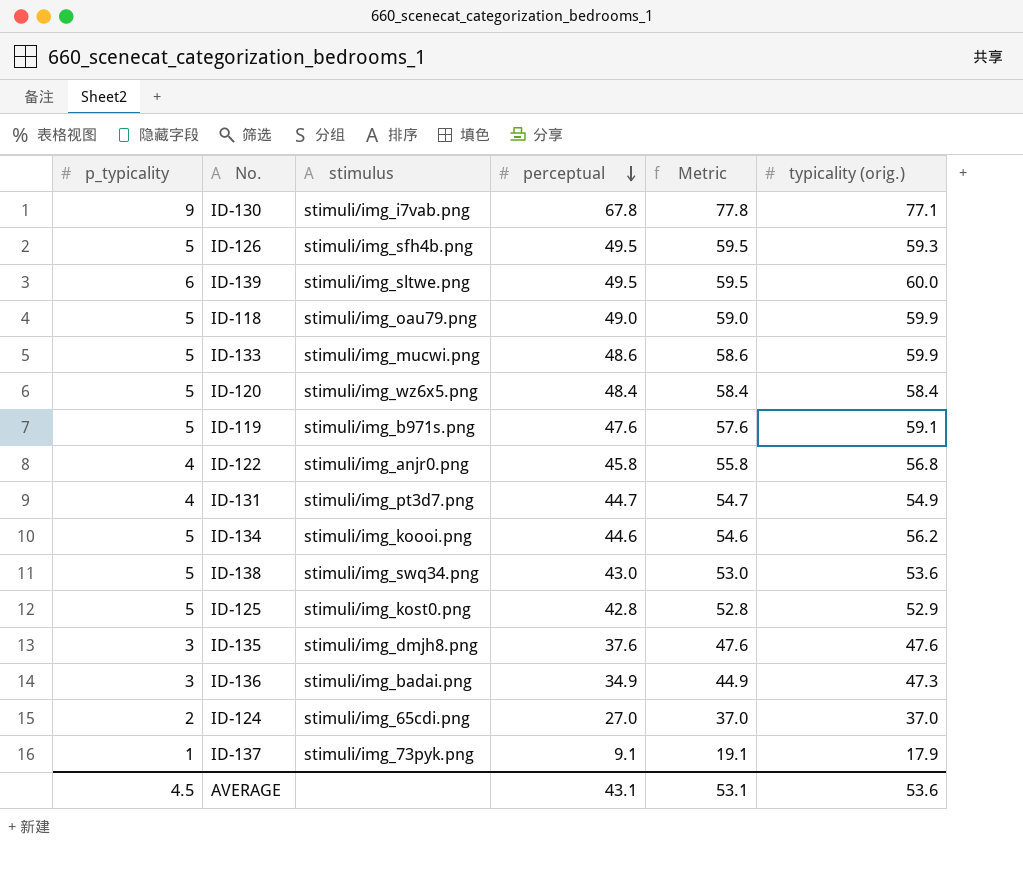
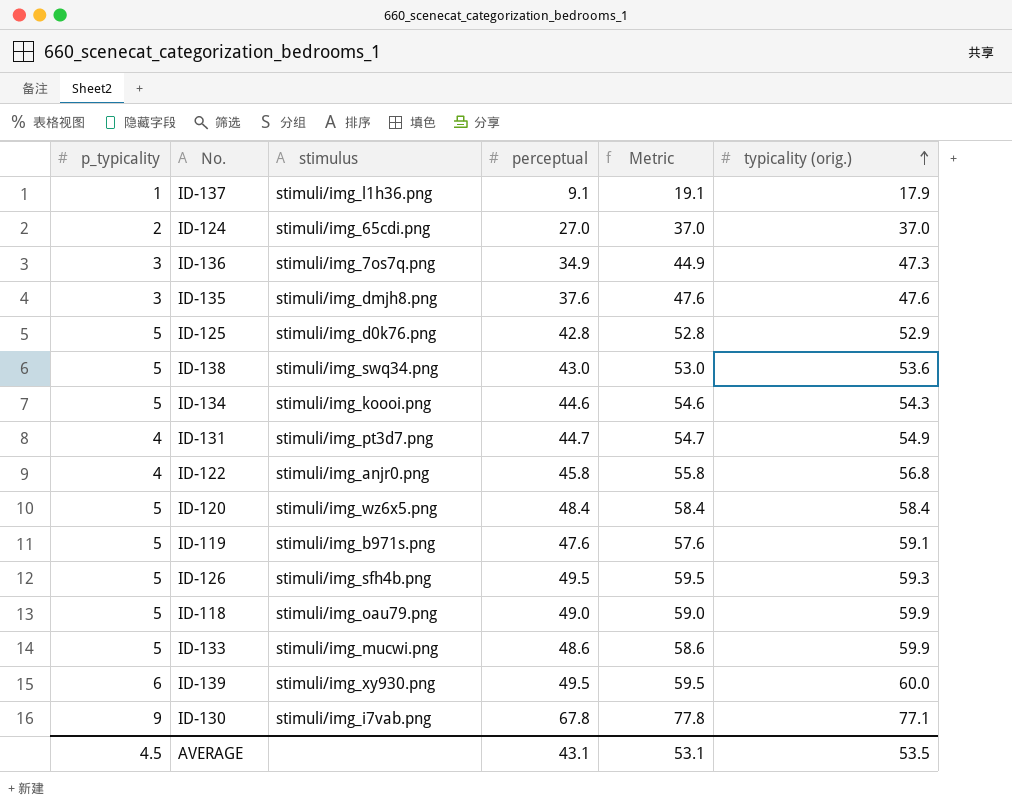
row order: perceptual descending -> typicality (orig.) ascending
ID-137 | stimulus: stimuli/img_73pyk.png -> stimuli/img_l1h36.png
ID-136 | stimulus: stimuli/img_badai.png -> stimuli/img_7os7q.png
ID-125 | stimulus: stimuli/img_kost0.png -> stimuli/img_d0k76.png
ID-134 | typicality (orig.): 56.2 -> 54.3
ID-139 | stimulus: stimuli/img_sltwe.png -> stimuli/img_xy930.png
AVERAGE | typicality (orig.): 53.6 -> 53.5

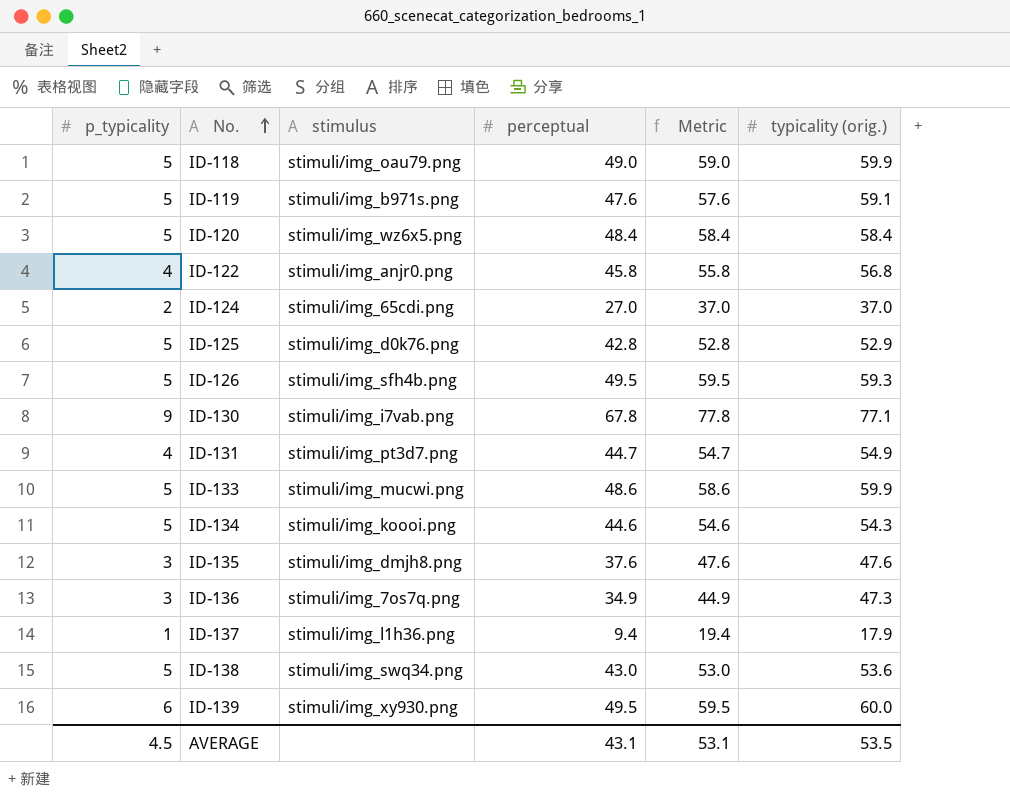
row order: typicality (orig.) ascending -> No. ascending
ID-137 | perceptual: 9.1 -> 9.4
ID-137 | Metric: 19.1 -> 19.4

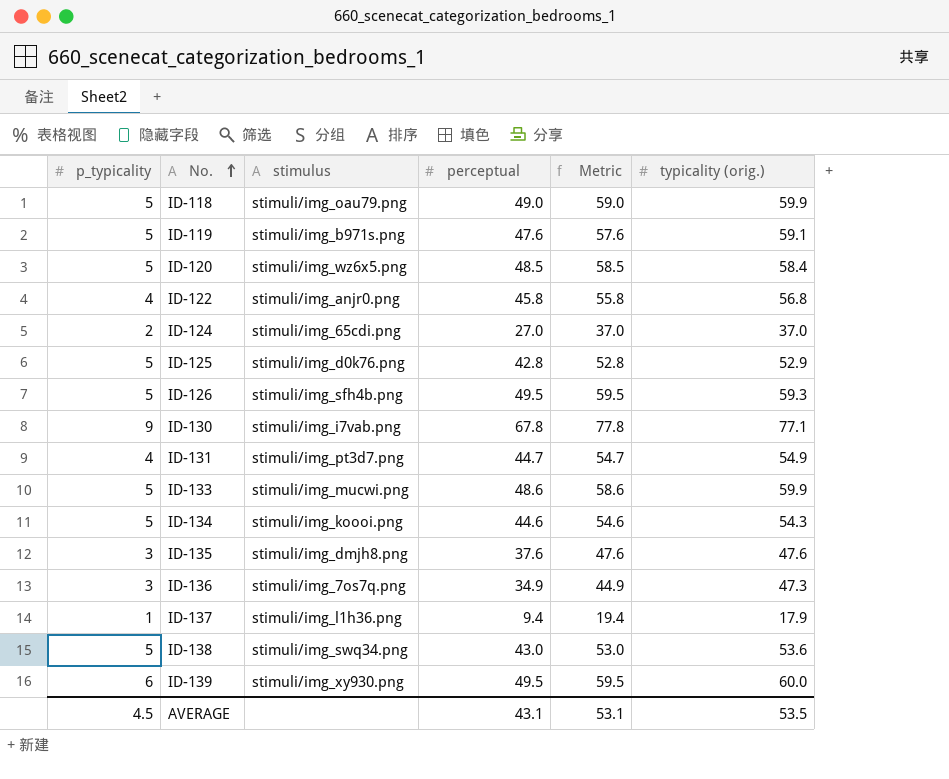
ID-120 | perceptual: 48.4 -> 48.5
ID-120 | Metric: 58.4 -> 58.5

